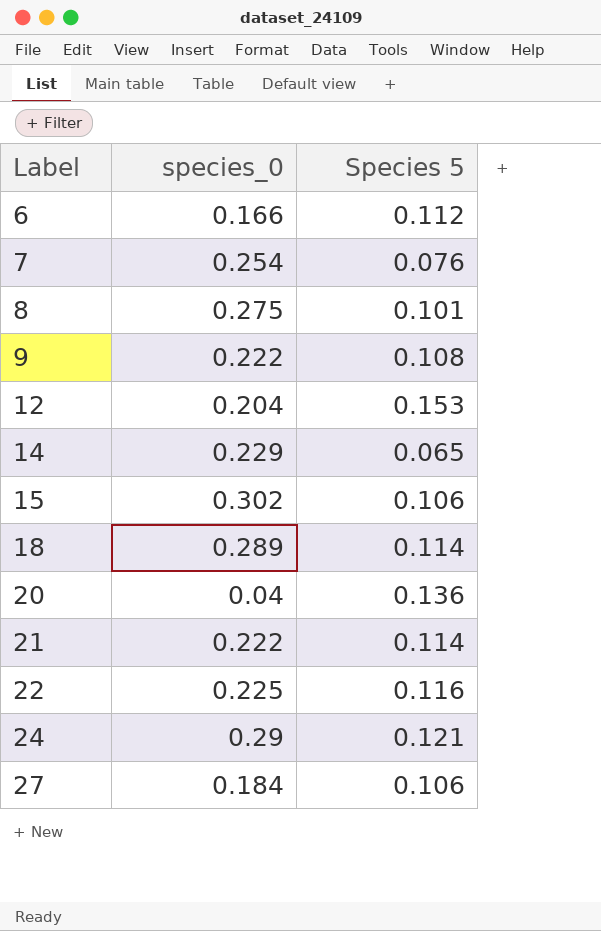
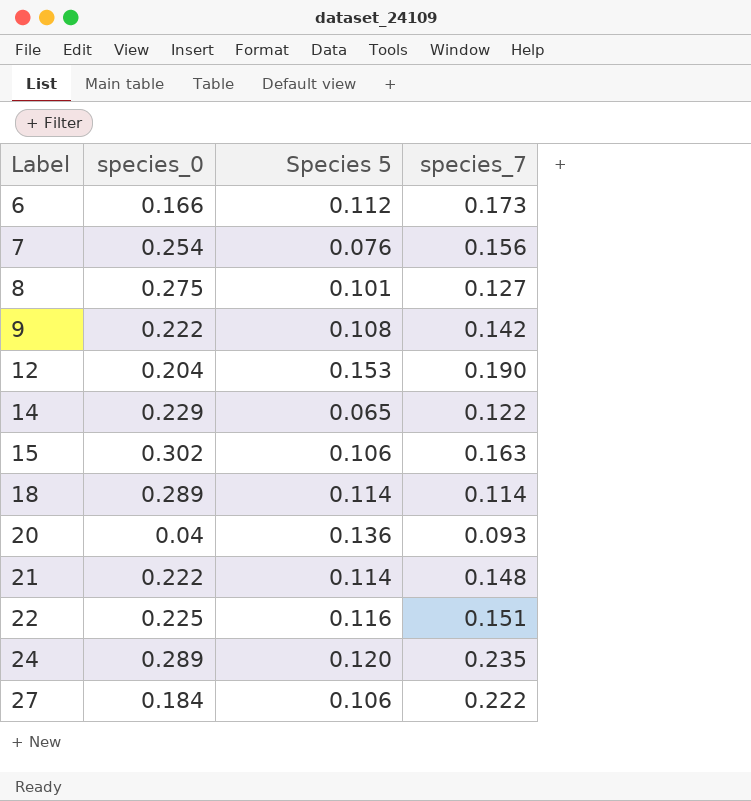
column species_7 | position: none -> 4
24 | species_0: 0.29 -> 0.289
24 | Species 5: 0.121 -> 0.120

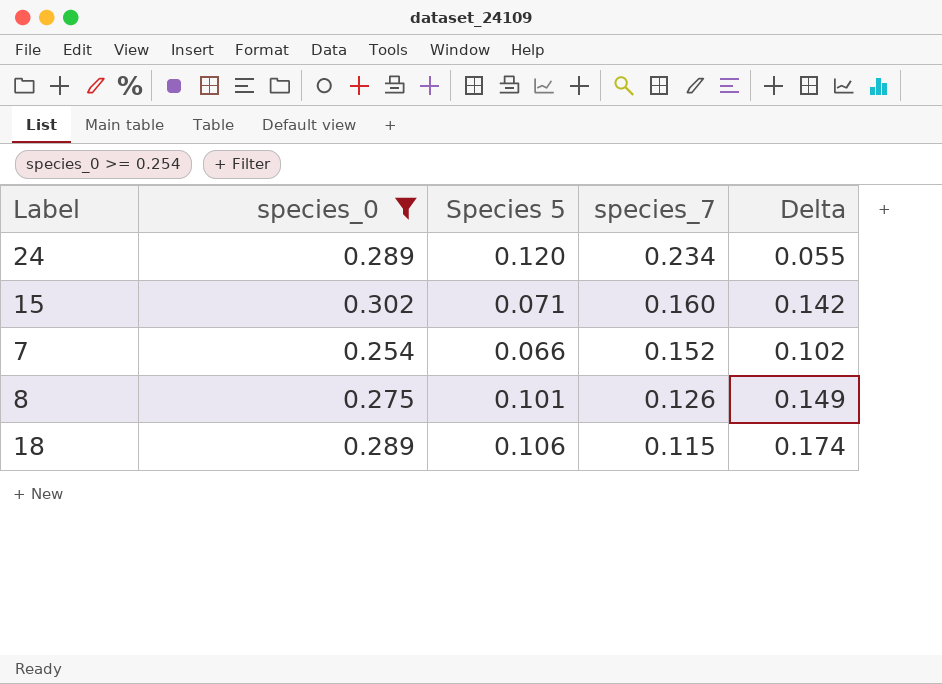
filter: none -> species_0 >= 0.254
row order: Label ascending -> species_7 descending
column Delta | formula: none -> [species_0] - [species_7]
24 | species_7: 0.235 -> 0.234
15 | Species 5: 0.106 -> 0.071
15 | species_7: 0.163 -> 0.160
7 | Species 5: 0.076 -> 0.066
7 | species_7: 0.156 -> 0.152
8 | species_7: 0.127 -> 0.126
18 | Species 5: 0.114 -> 0.106
18 | species_7: 0.114 -> 0.115

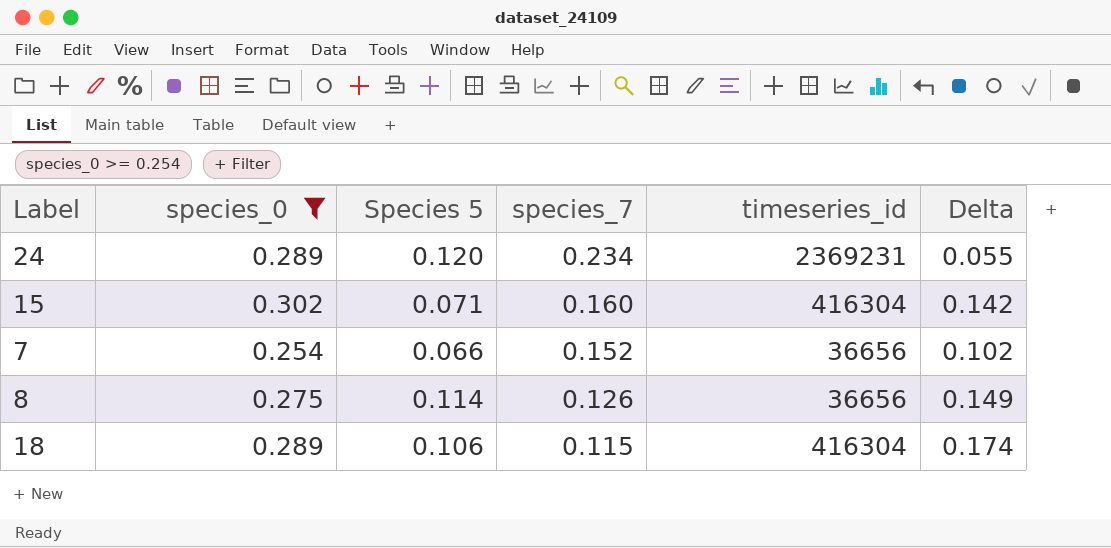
column timeseries_id | position: none -> 5
8 | Species 5: 0.101 -> 0.114

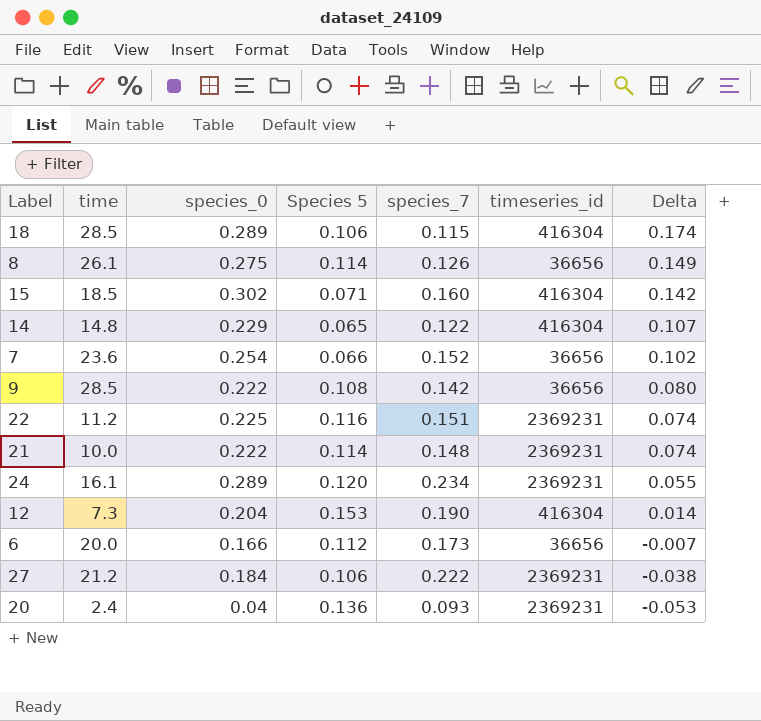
filter: species_0 >= 0.254 -> none
row order: species_7 descending -> Delta descending
column time | position: none -> 2

